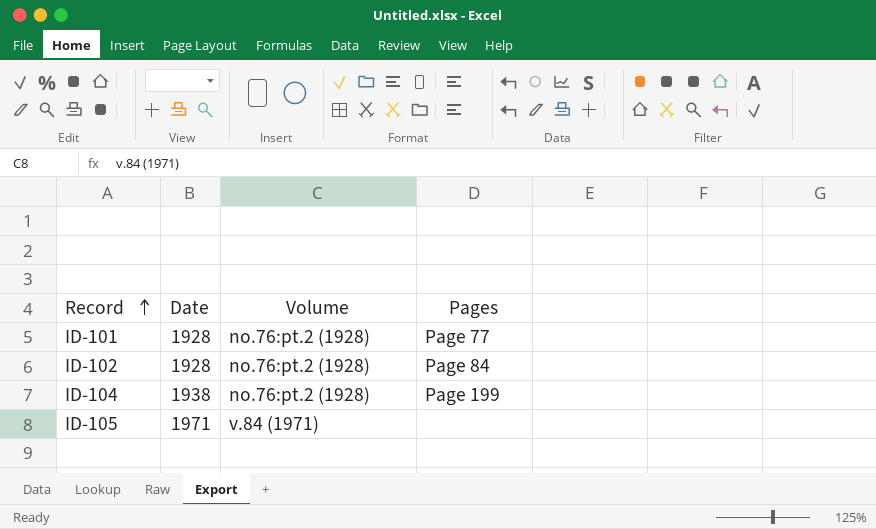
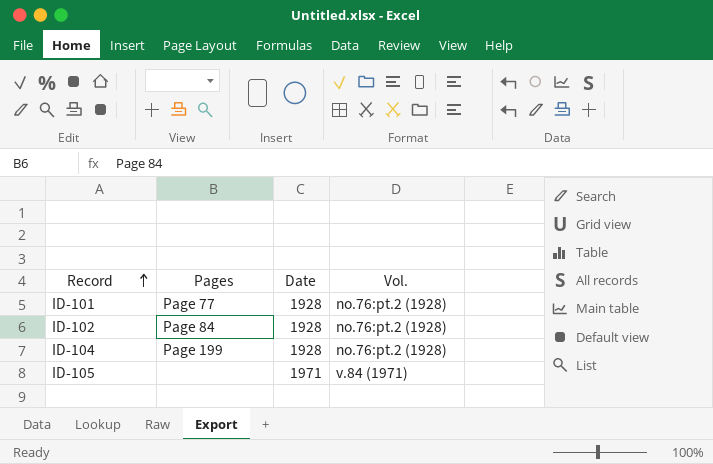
column Pages | position: 4 -> 2
column name: Volume -> Vol.
ID-104 | Date: 1938 -> 1928

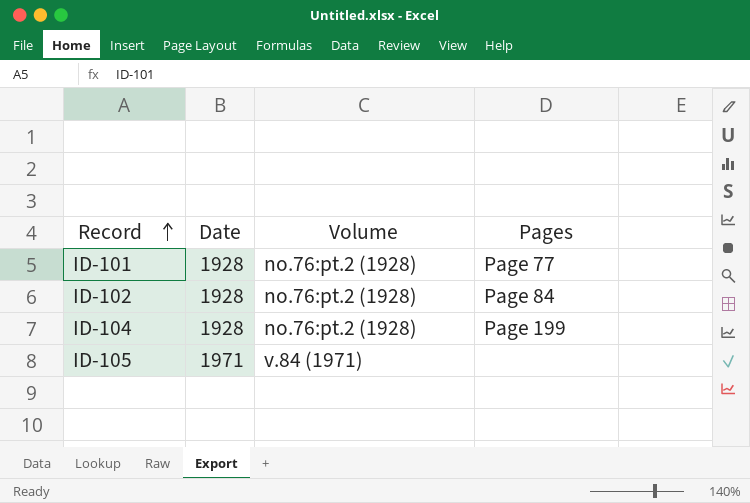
column name: Vol. -> Volume
column Pages | position: 2 -> 4

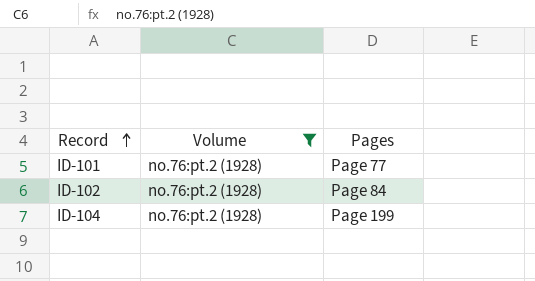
filter: none -> Volume = no.76:pt.2 (1928)
column Date | position: 2 -> none

